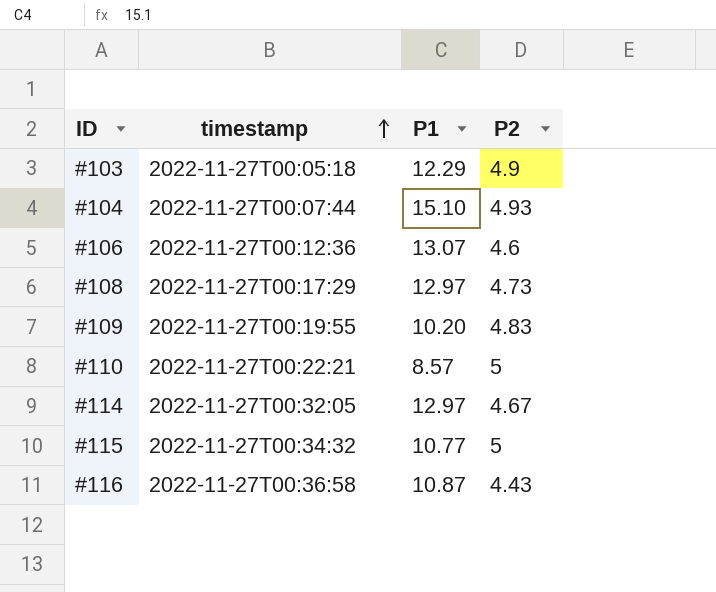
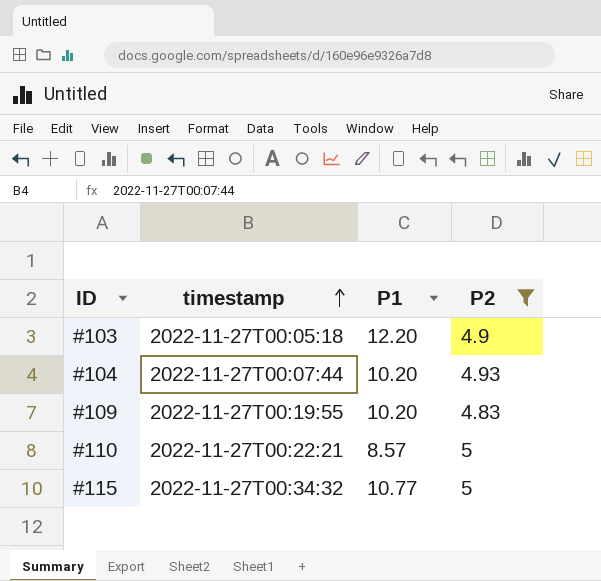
filter: none -> P2 >= 4.83
#103 | P1: 12.29 -> 12.20
#104 | P1: 15.10 -> 10.20

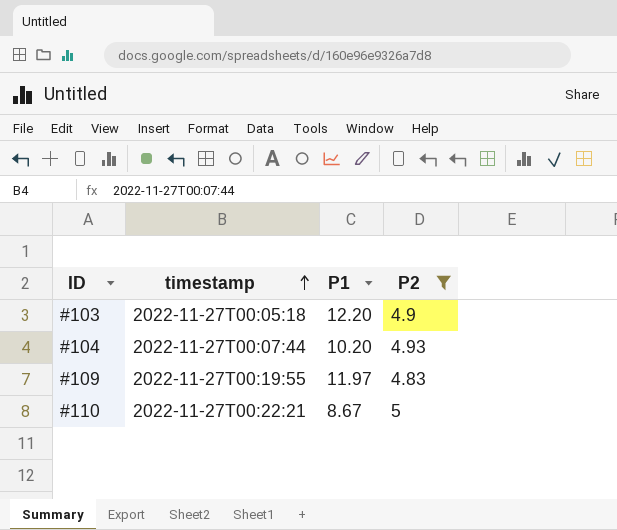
row #115: 2022-11-27T00:34:32 | 10.77 | 5 -> none
#109 | P1: 10.20 -> 11.97
#110 | P1: 8.57 -> 8.67

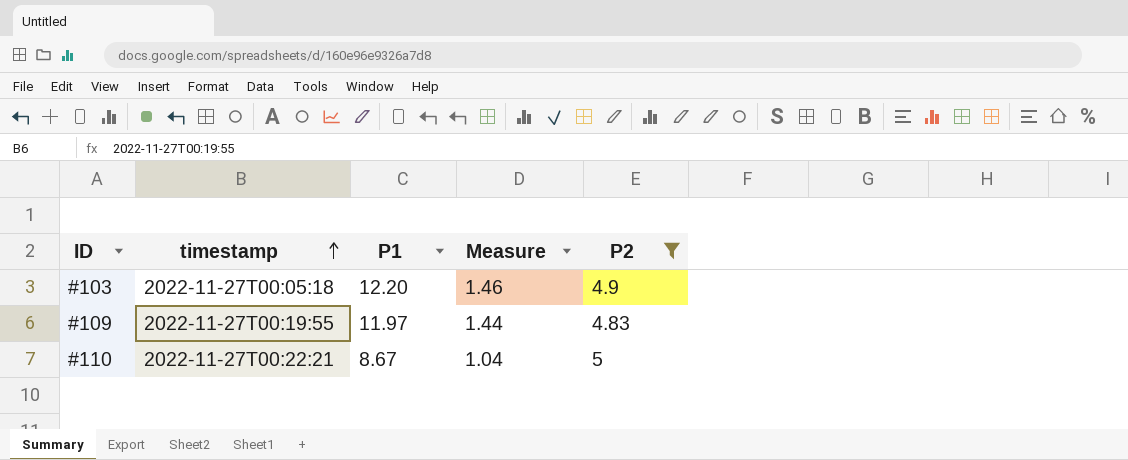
column Measure | formula: none -> [P1] * 0.12
row #104: 2022-11-27T00:07:44 | 10.20 | 4.93 -> none

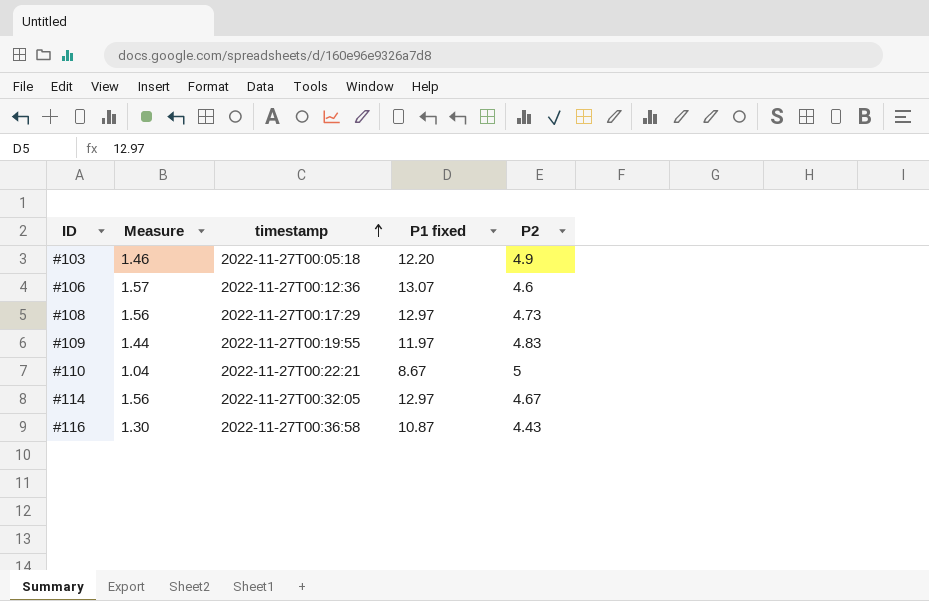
filter: P2 >= 4.83 -> none
column Measure | position: 4 -> 2
column name: P1 -> P1 fixed

